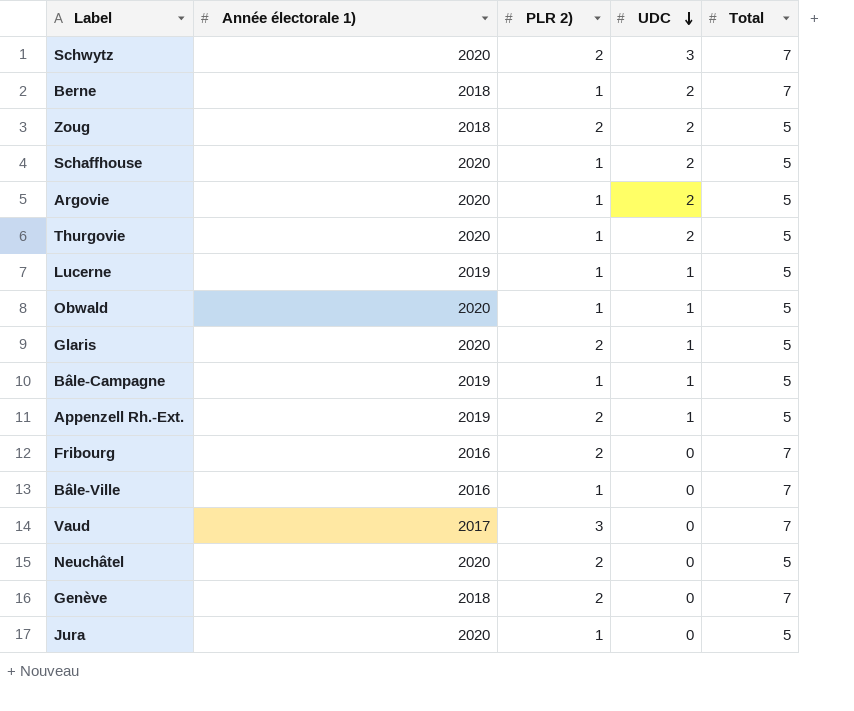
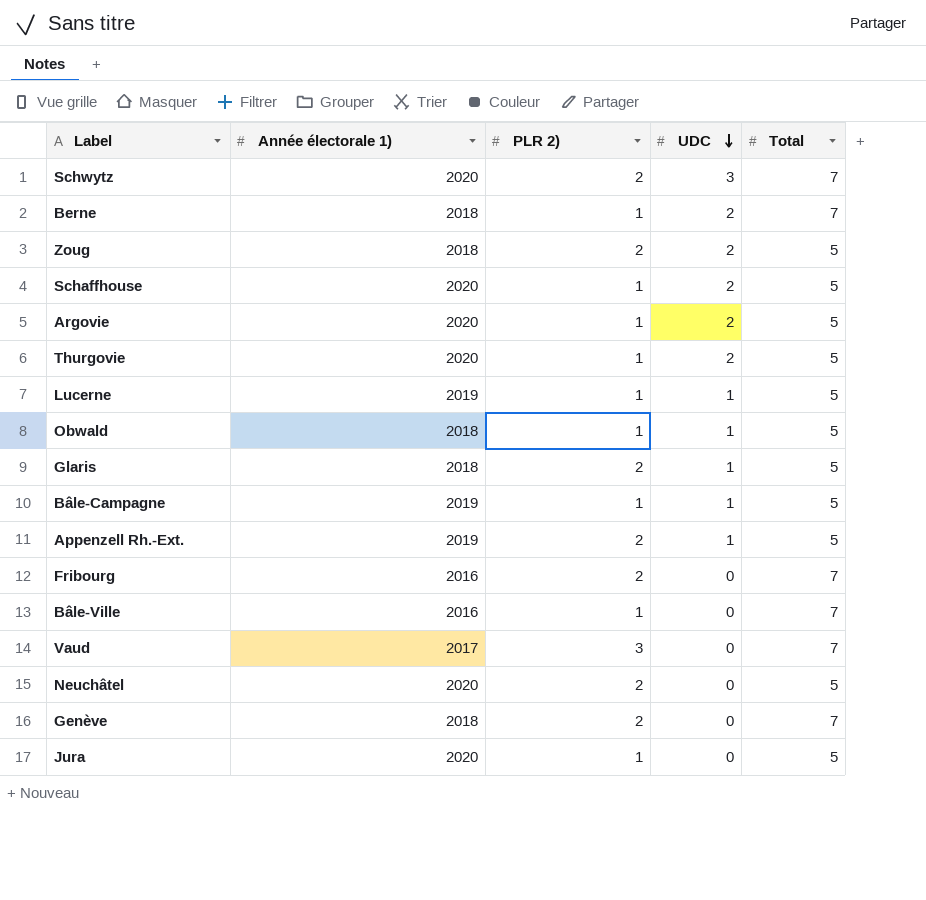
Obwald | Année électorale 1): 2020 -> 2018
Glaris | Année électorale 1): 2020 -> 2018

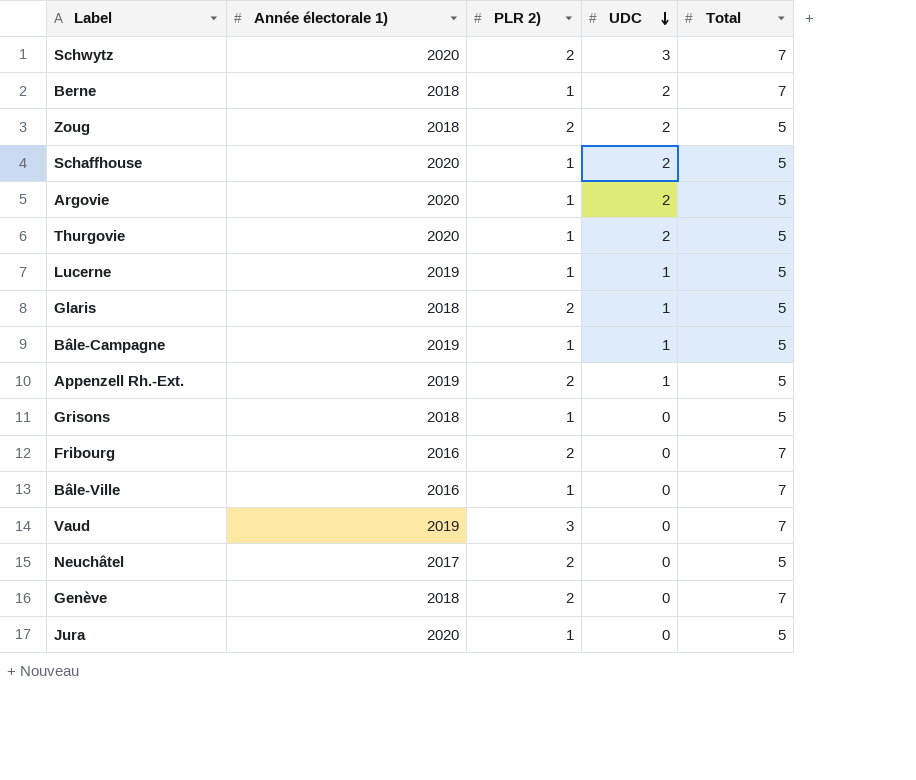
row Obwald: 2018 | 1 | 1 | 5 -> none
row Grisons: none -> 2018 | 1 | 0 | 5
Vaud | Année électorale 1): 2017 -> 2019
Neuchâtel | Année électorale 1): 2020 -> 2017

